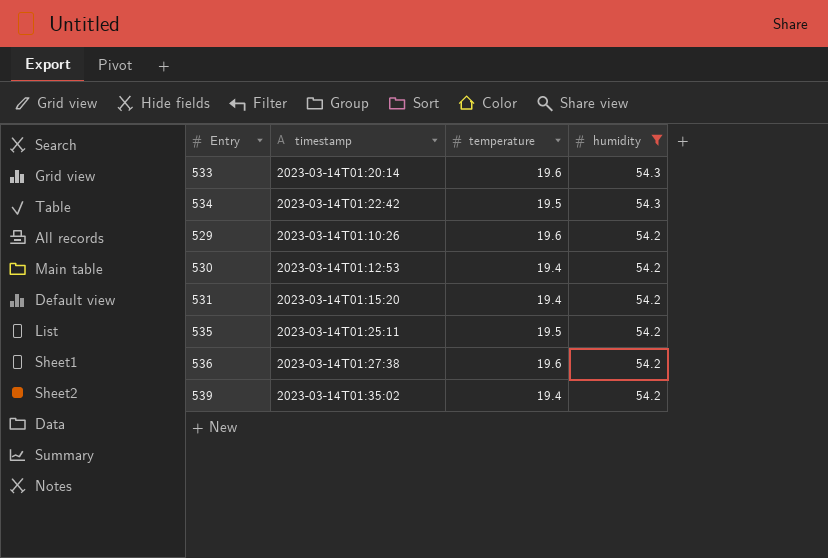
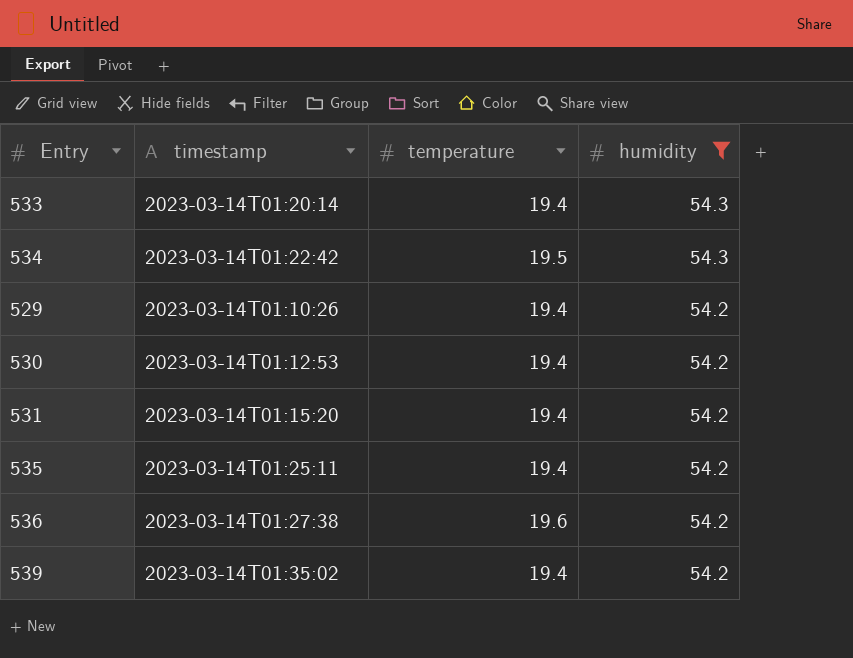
533 | temperature: 19.6 -> 19.4
529 | temperature: 19.6 -> 19.4
535 | temperature: 19.5 -> 19.4

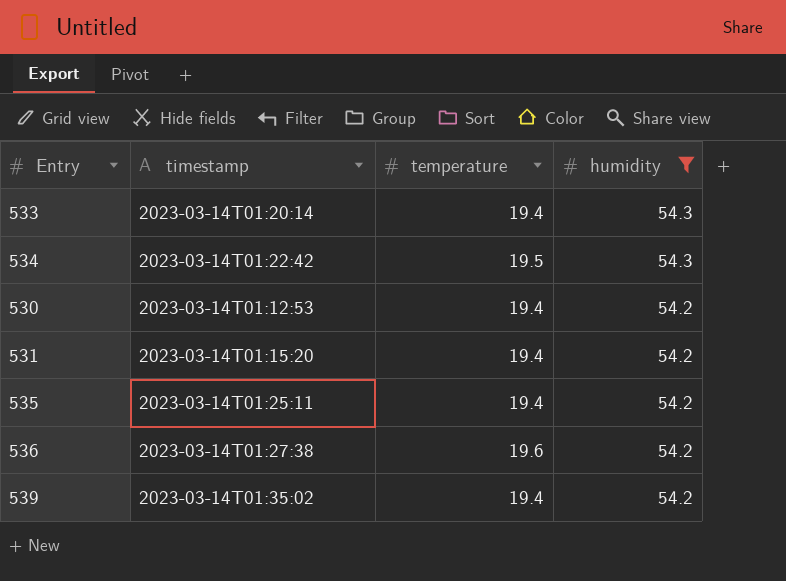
row 529: 2023-03-14T01:10:26 | 19.4 | 54.2 -> none

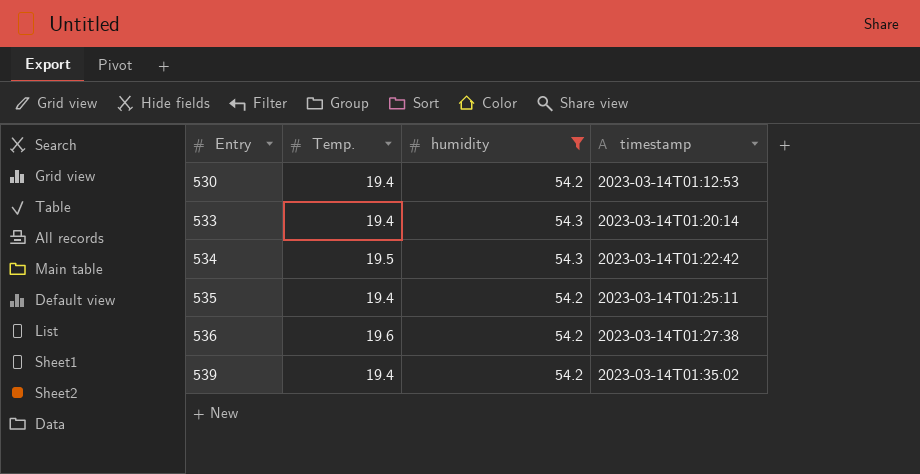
row order: humidity descending -> Entry ascending
column name: temperature -> Temp.
column timestamp | position: 2 -> 4
row 531: 2023-03-14T01:15:20 | 19.4 | 54.2 -> none

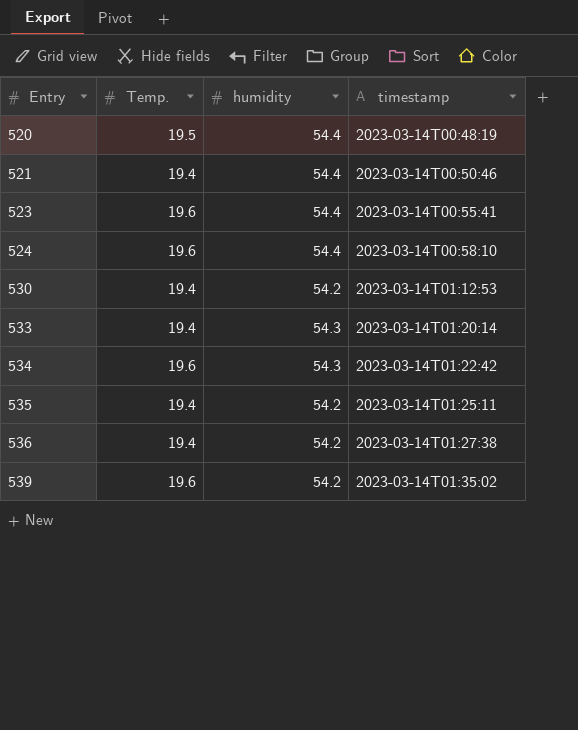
filter: humidity != 54.4 -> none
534 | Temp.: 19.5 -> 19.6
536 | Temp.: 19.6 -> 19.4
539 | Temp.: 19.4 -> 19.6

